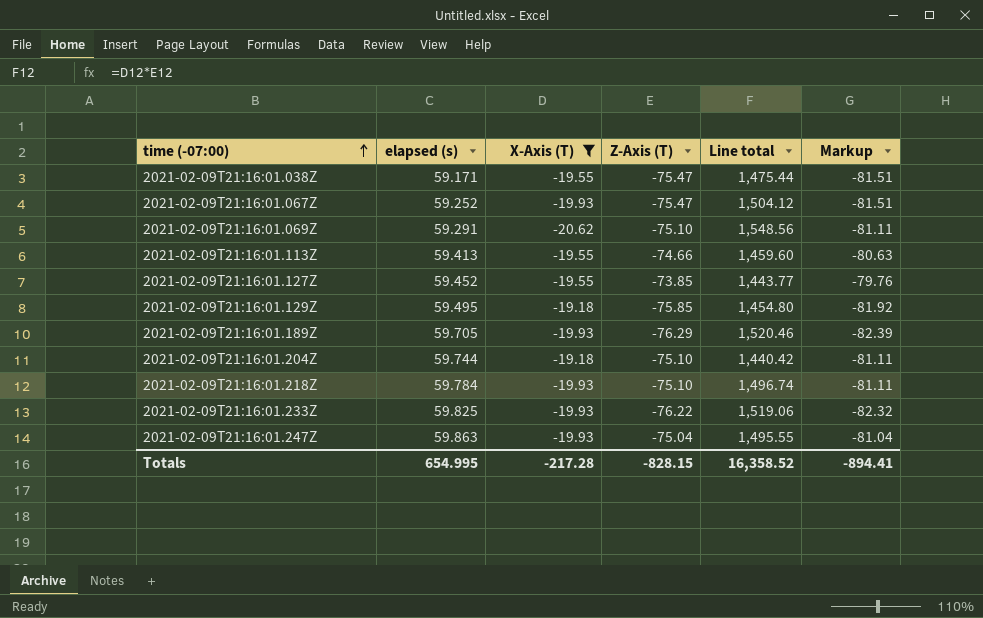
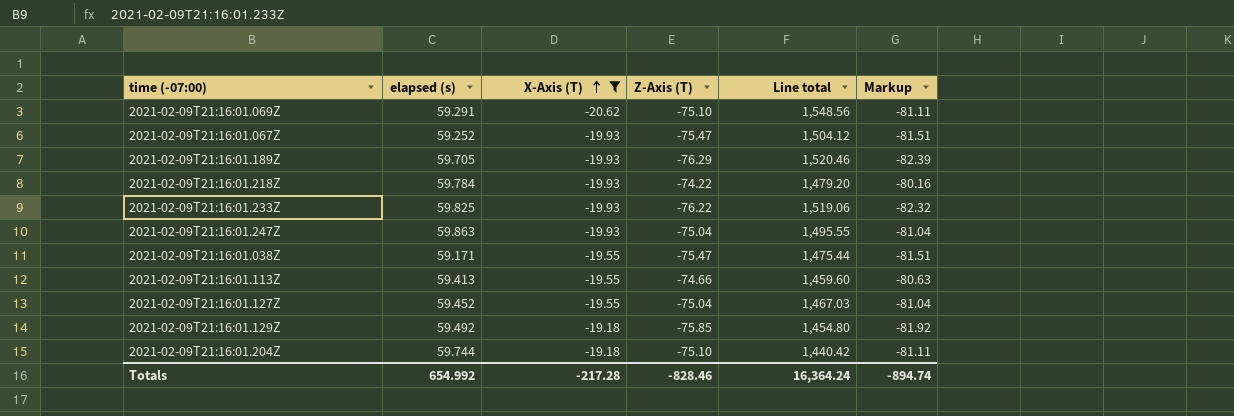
row order: time (-07:00) ascending -> X-Axis (T) ascending
2021-02-09T21:16:01.218Z | Z-Axis (T): -75.10 -> -74.22
2021-02-09T21:16:01.218Z | Line total: 1,496.74 -> 1,479.20
2021-02-09T21:16:01.218Z | Markup: -81.11 -> -80.16
2021-02-09T21:16:01.127Z | Z-Axis (T): -73.85 -> -75.04
2021-02-09T21:16:01.127Z | Line total: 1,443.77 -> 1,467.03
2021-02-09T21:16:01.127Z | Markup: -79.76 -> -81.04
2021-02-09T21:16:01.129Z | elapsed (s): 59.495 -> 59.492
Totals | elapsed (s): 654.995 -> 654.992
Totals | Z-Axis (T): -828.15 -> -828.46
Totals | Line total: 16,358.52 -> 16,364.24
Totals | Markup: -894.41 -> -894.74

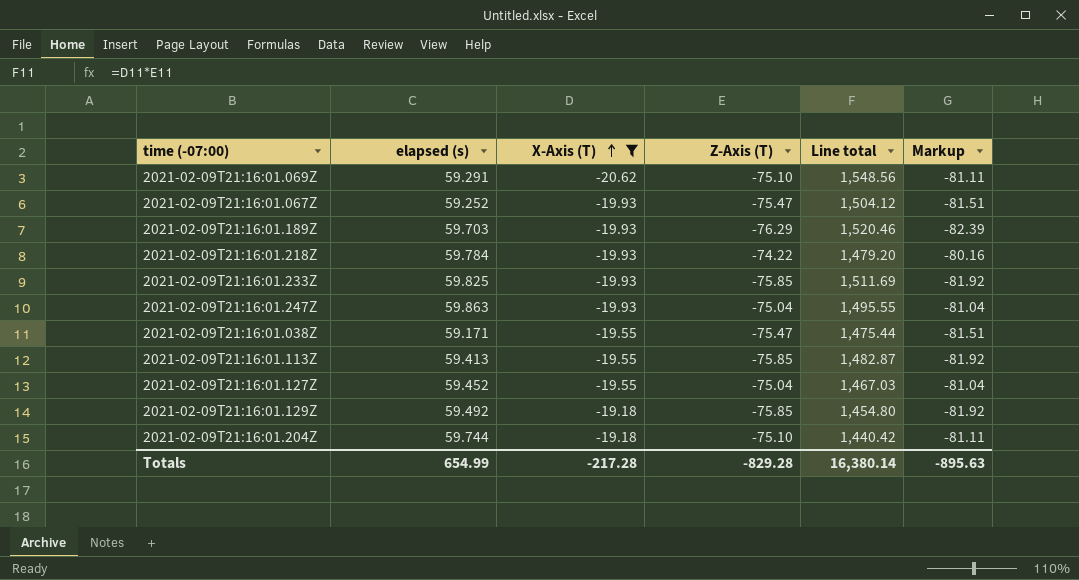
2021-02-09T21:16:01.189Z | elapsed (s): 59.705 -> 59.703
2021-02-09T21:16:01.233Z | Z-Axis (T): -76.22 -> -75.85
2021-02-09T21:16:01.233Z | Line total: 1,519.06 -> 1,511.69
2021-02-09T21:16:01.233Z | Markup: -82.32 -> -81.92
2021-02-09T21:16:01.113Z | Z-Axis (T): -74.66 -> -75.85
2021-02-09T21:16:01.113Z | Line total: 1,459.60 -> 1,482.87
2021-02-09T21:16:01.113Z | Markup: -80.63 -> -81.92
Totals | elapsed (s): 654.992 -> 654.99
Totals | Z-Axis (T): -828.46 -> -829.28
Totals | Line total: 16,364.24 -> 16,380.14
Totals | Markup: -894.74 -> -895.63

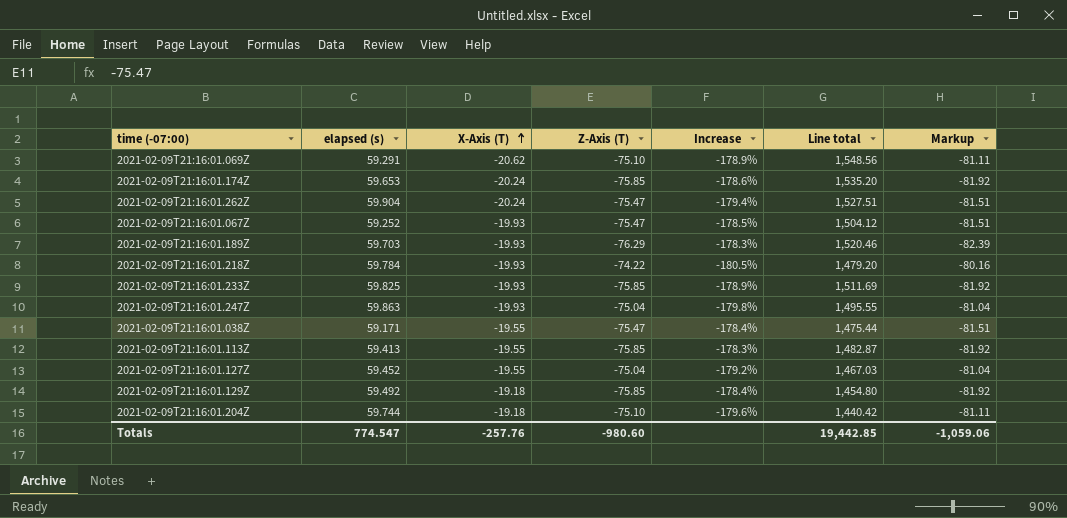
filter: X-Axis (T) != -20.24 -> none
column Increase | formula: none -> ([elapsed (s)] - [Z-Axis (T)]) / [Z-Axis (T)]
Totals | elapsed (s): 654.99 -> 774.547
Totals | X-Axis (T): -217.28 -> -257.76
Totals | Z-Axis (T): -829.28 -> -980.60
Totals | Line total: 16,380.14 -> 19,442.85
Totals | Markup: -895.63 -> -1,059.06

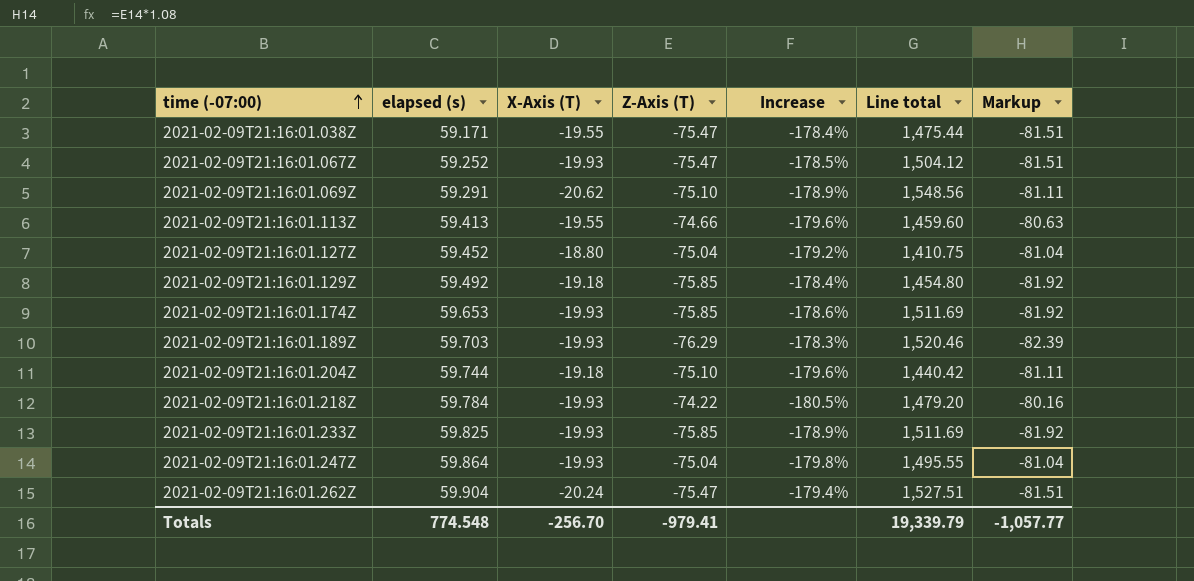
row order: X-Axis (T) ascending -> time (-07:00) ascending
2021-02-09T21:16:01.113Z | Z-Axis (T): -75.85 -> -74.66
2021-02-09T21:16:01.113Z | Increase: -178.3% -> -179.6%
2021-02-09T21:16:01.113Z | Line total: 1,482.87 -> 1,459.60
2021-02-09T21:16:01.113Z | Markup: -81.92 -> -80.63
2021-02-09T21:16:01.127Z | X-Axis (T): -19.55 -> -18.80
2021-02-09T21:16:01.127Z | Line total: 1,467.03 -> 1,410.75
2021-02-09T21:16:01.174Z | X-Axis (T): -20.24 -> -19.93
2021-02-09T21:16:01.174Z | Line total: 1,535.20 -> 1,511.69
2021-02-09T21:16:01.247Z | elapsed (s): 59.863 -> 59.864
Totals | elapsed (s): 774.547 -> 774.548
Totals | X-Axis (T): -257.76 -> -256.70
Totals | Z-Axis (T): -980.60 -> -979.41
Totals | Line total: 19,442.85 -> 19,339.79
Totals | Markup: -1,059.06 -> -1,057.77

